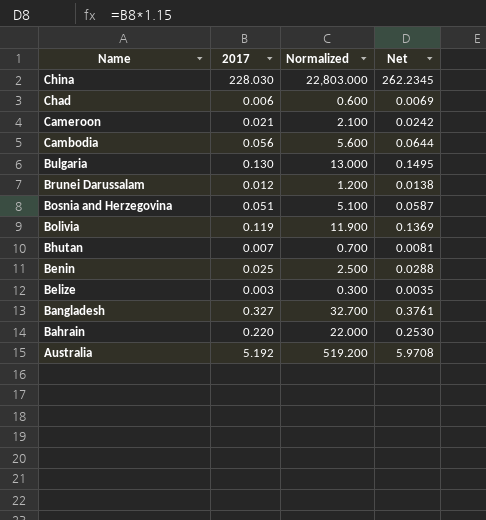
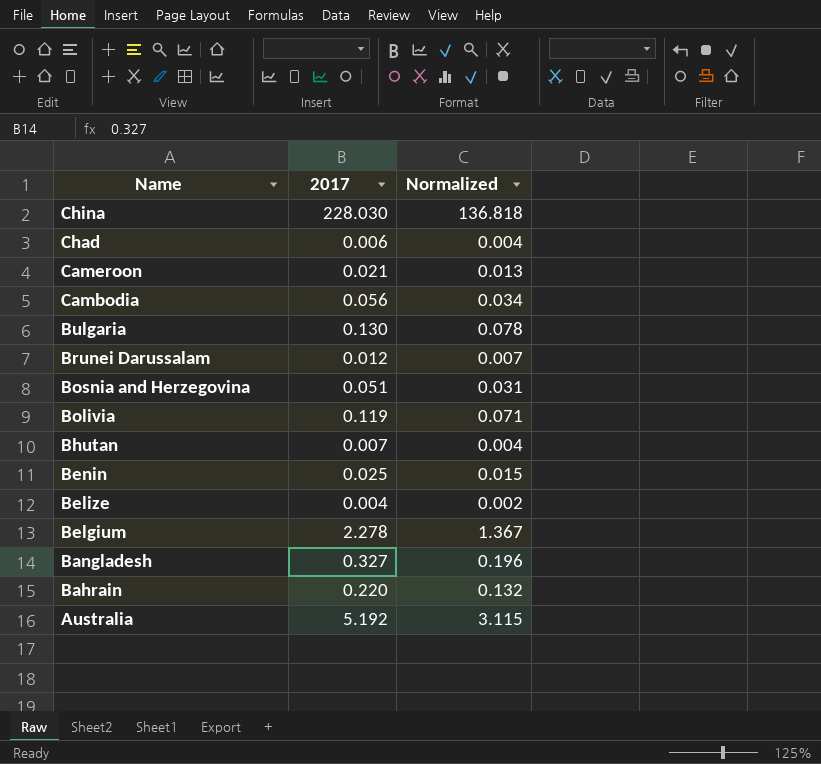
column Net | formula: [2017] * 1.15 -> none
column Normalized | formula: [2017] * 100 -> [2017] * 0.6
Belize | 2017: 0.003 -> 0.004
row Belgium: none -> 2.278 | 1.367

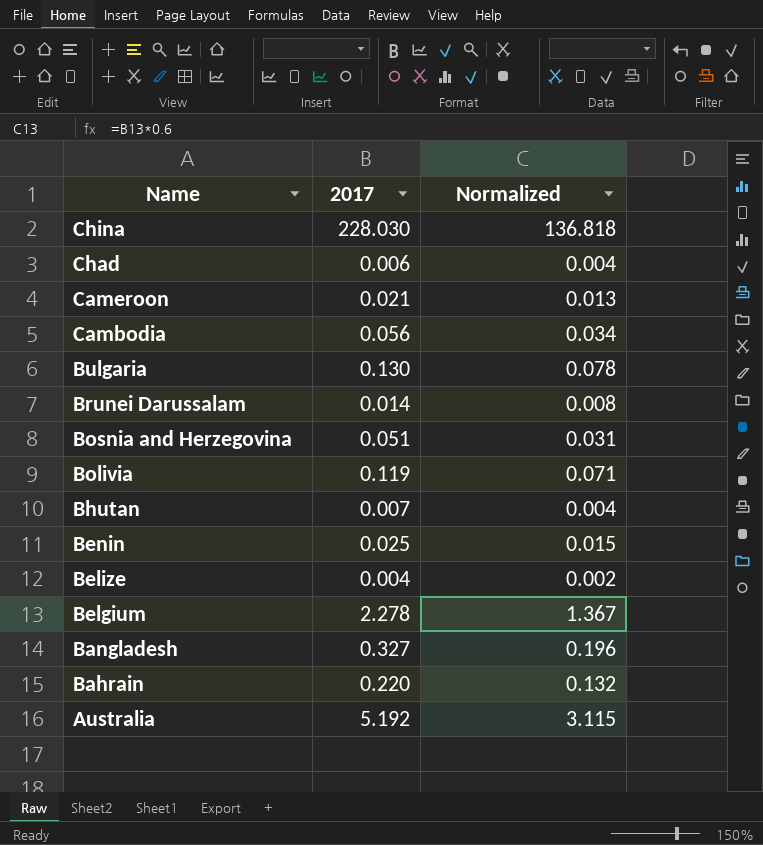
Brunei Darussalam | 2017: 0.012 -> 0.014
Brunei Darussalam | Normalized: 0.007 -> 0.008

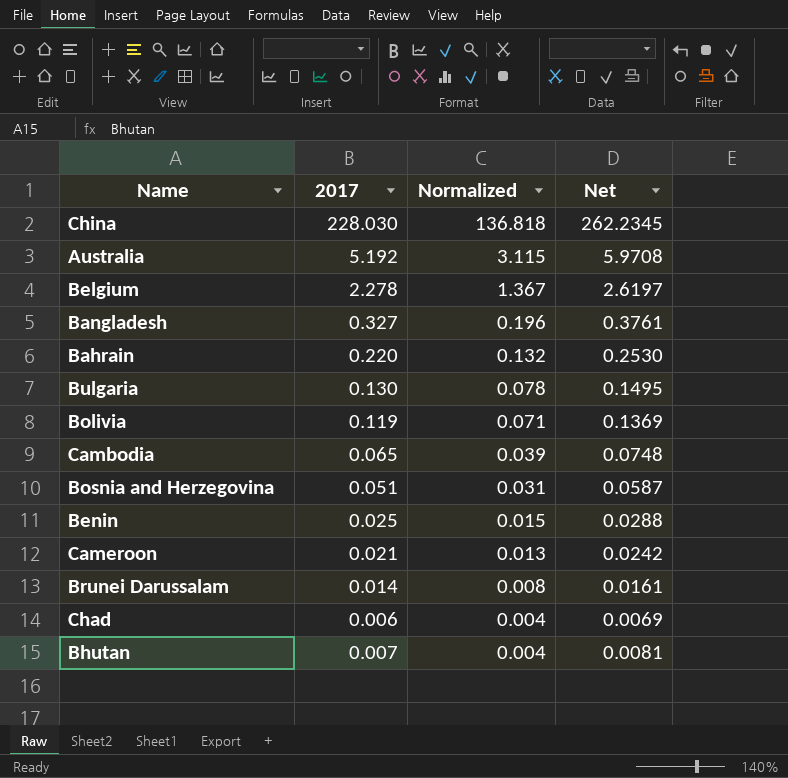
row order: Name descending -> Normalized descending
column Net | formula: none -> [2017] * 1.15
row Belize: 0.004 | 0.002 -> none
Cambodia | 2017: 0.056 -> 0.065
Cambodia | Normalized: 0.034 -> 0.039

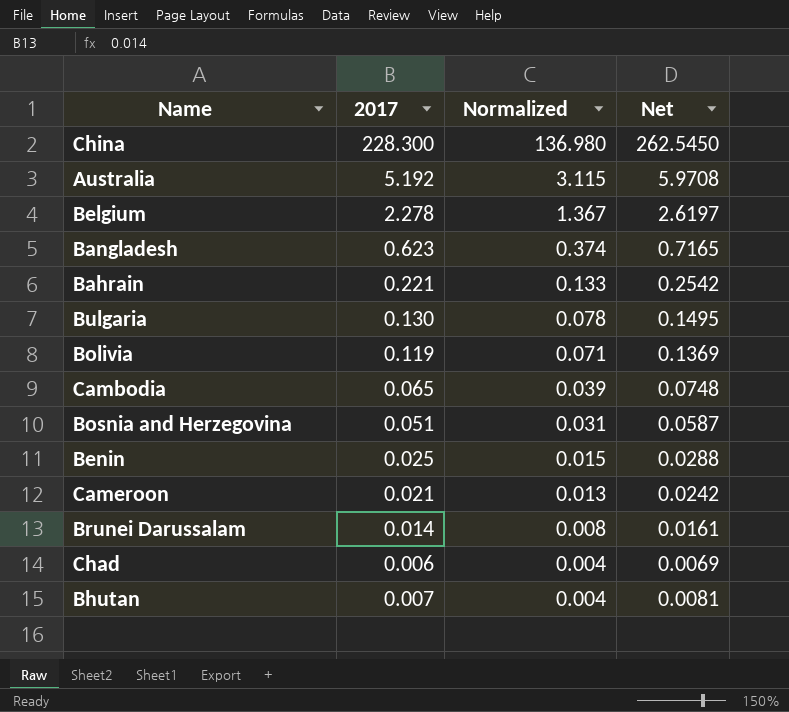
China | 2017: 228.030 -> 228.300
China | Normalized: 136.818 -> 136.980
China | Net: 262.2345 -> 262.5450
Bangladesh | 2017: 0.327 -> 0.623
Bangladesh | Normalized: 0.196 -> 0.374
Bangladesh | Net: 0.3761 -> 0.7165
Bahrain | 2017: 0.220 -> 0.221
Bahrain | Normalized: 0.132 -> 0.133
Bahrain | Net: 0.2530 -> 0.2542

